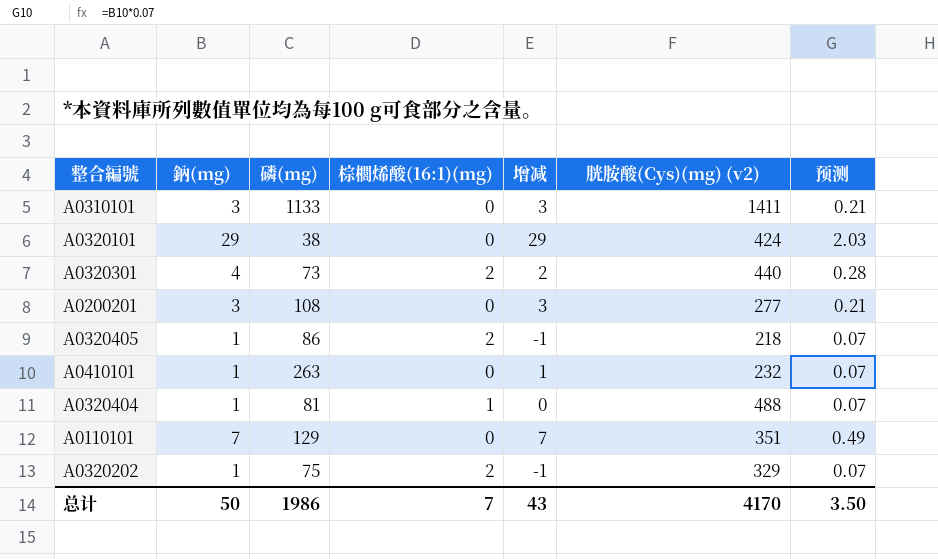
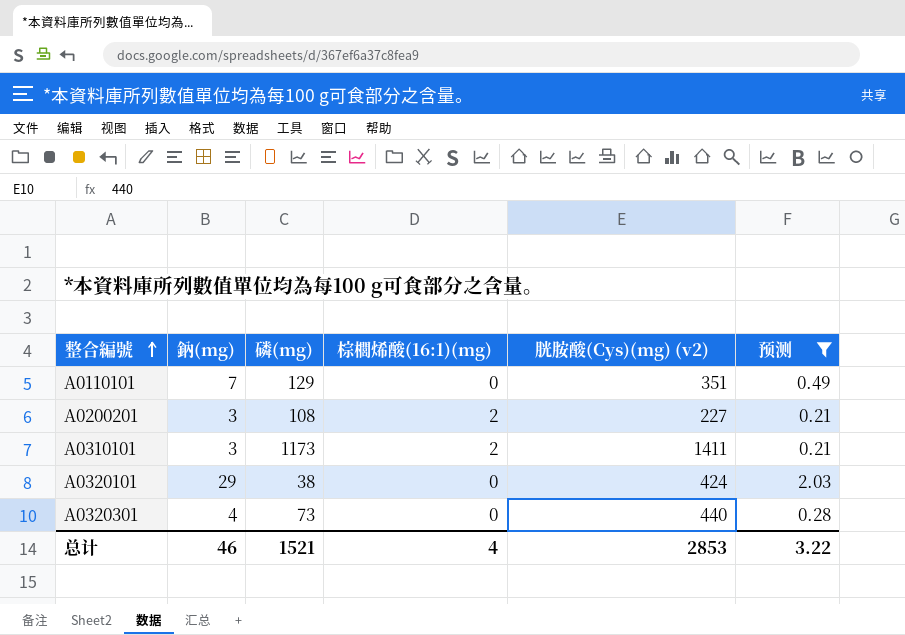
filter: none -> 预测 != 0.07
row order: none -> 整合編號 ascending
column 增减 | formula: [鈉(mg)] - [棕櫚烯酸(16:1)(mg)] -> none
A0200201 | 棕櫚烯酸(16:1)(mg): 0 -> 2
A0200201 | 胱胺酸(Cys)(mg) (v2): 277 -> 227
A0310101 | 磷(mg): 1133 -> 1173
A0310101 | 棕櫚烯酸(16:1)(mg): 0 -> 2
A0320301 | 棕櫚烯酸(16:1)(mg): 2 -> 0
总计 | 鈉(mg): 50 -> 46
总计 | 磷(mg): 1986 -> 1521
总计 | 棕櫚烯酸(16:1)(mg): 7 -> 4
总计 | 胱胺酸(Cys)(mg) (v2): 4170 -> 2853
总计 | 预测: 3.50 -> 3.22

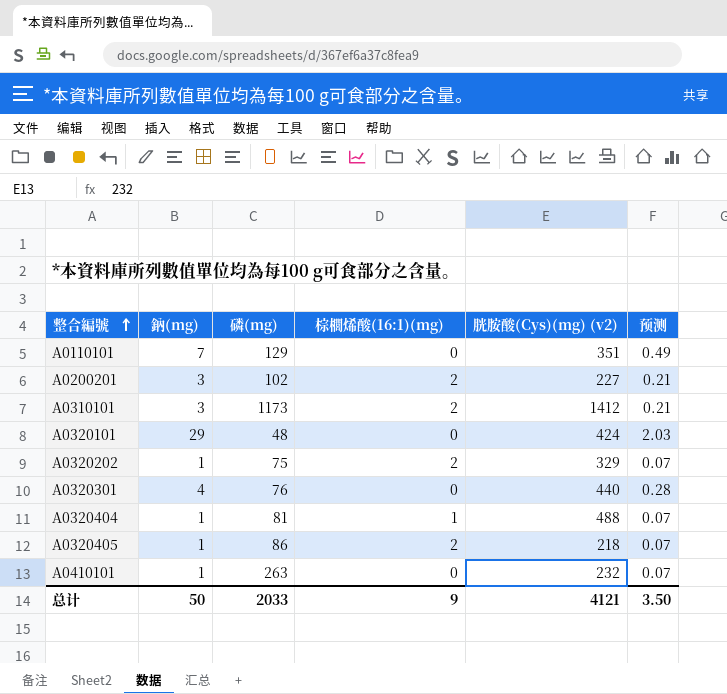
filter: 预测 != 0.07 -> none
A0200201 | 磷(mg): 108 -> 102
A0310101 | 胱胺酸(Cys)(mg) (v2): 1411 -> 1412
A0320101 | 磷(mg): 38 -> 48
A0320301 | 磷(mg): 73 -> 76
总计 | 鈉(mg): 46 -> 50
总计 | 磷(mg): 1521 -> 2033
总计 | 棕櫚烯酸(16:1)(mg): 4 -> 9
总计 | 胱胺酸(Cys)(mg) (v2): 2853 -> 4121
总计 | 预测: 3.22 -> 3.50

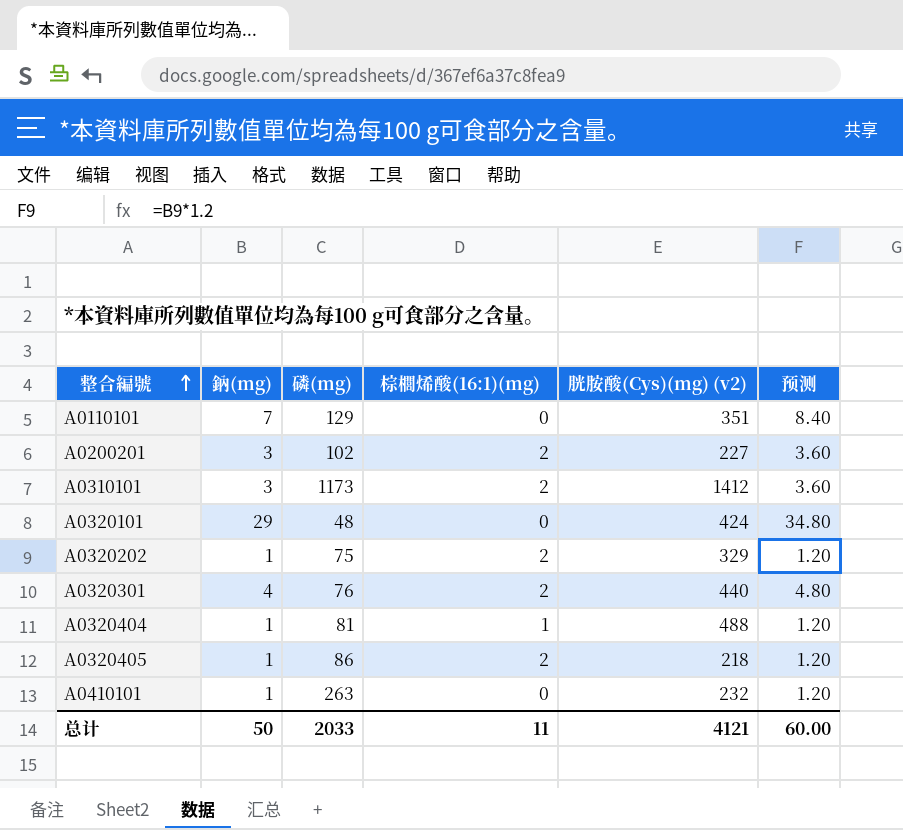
column 预测 | formula: [鈉(mg)] * 0.07 -> [鈉(mg)] * 1.2
A0320301 | 棕櫚烯酸(16:1)(mg): 0 -> 2
总计 | 棕櫚烯酸(16:1)(mg): 9 -> 11
总计 | 预测: 3.50 -> 60.00

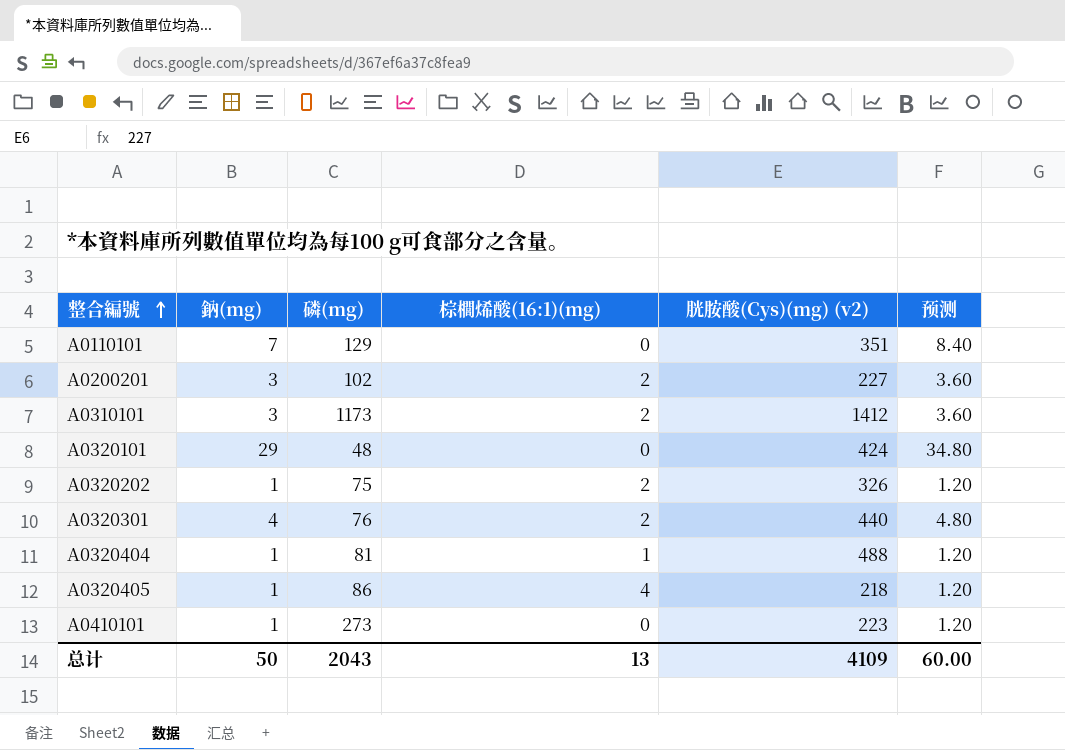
A0320202 | 胱胺酸(Cys)(mg) (v2): 329 -> 326
A0320405 | 棕櫚烯酸(16:1)(mg): 2 -> 4
A0410101 | 磷(mg): 263 -> 273
A0410101 | 胱胺酸(Cys)(mg) (v2): 232 -> 223
总计 | 磷(mg): 2033 -> 2043
总计 | 棕櫚烯酸(16:1)(mg): 11 -> 13
总计 | 胱胺酸(Cys)(mg) (v2): 4121 -> 4109

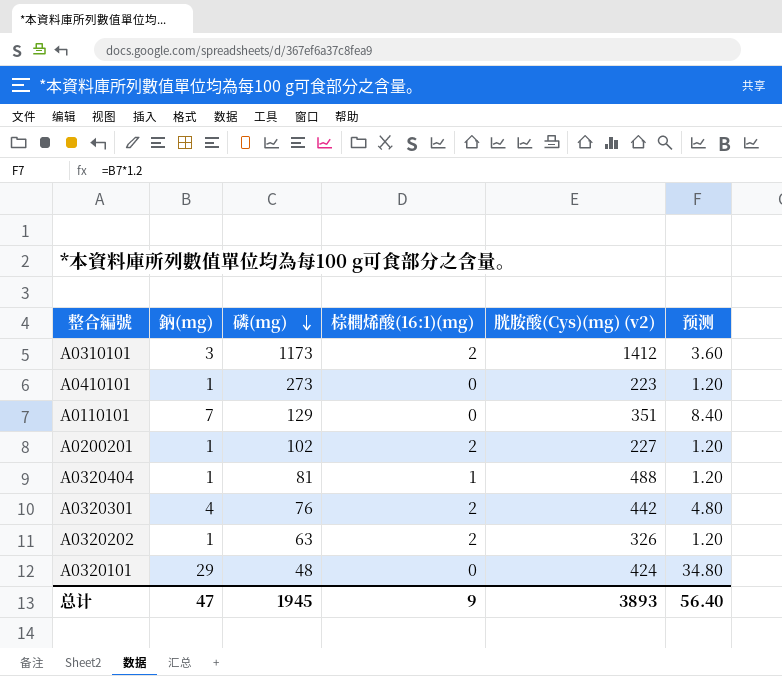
row order: 整合編號 ascending -> 磷(mg) descending
row A0320405: 1 | 86 | 4 | 218 | 1.20 -> none
A0200201 | 鈉(mg): 3 -> 1
A0200201 | 预测: 3.60 -> 1.20
A0320301 | 胱胺酸(Cys)(mg) (v2): 440 -> 442
A0320202 | 磷(mg): 75 -> 63
总计 | 鈉(mg): 50 -> 47
总计 | 磷(mg): 2043 -> 1945
总计 | 棕櫚烯酸(16:1)(mg): 13 -> 9
总计 | 胱胺酸(Cys)(mg) (v2): 4109 -> 3893
总计 | 预测: 60.00 -> 56.40

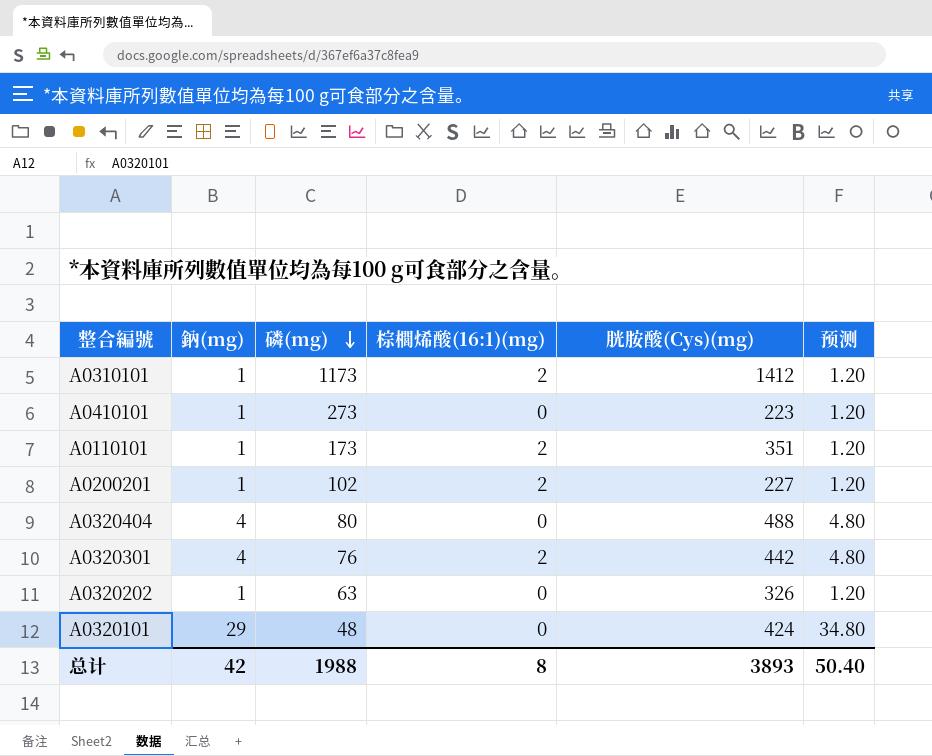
column name: 胱胺酸(Cys)(mg) (v2) -> 胱胺酸(Cys)(mg)
A0310101 | 鈉(mg): 3 -> 1
A0310101 | 预测: 3.60 -> 1.20
A0110101 | 鈉(mg): 7 -> 1
A0110101 | 磷(mg): 129 -> 173
A0110101 | 棕櫚烯酸(16:1)(mg): 0 -> 2
A0110101 | 预测: 8.40 -> 1.20
A0320404 | 鈉(mg): 1 -> 4
A0320404 | 磷(mg): 81 -> 80
A0320404 | 棕櫚烯酸(16:1)(mg): 1 -> 0
A0320404 | 预测: 1.20 -> 4.80
A0320202 | 棕櫚烯酸(16:1)(mg): 2 -> 0
总计 | 鈉(mg): 47 -> 42
总计 | 磷(mg): 1945 -> 1988
总计 | 棕櫚烯酸(16:1)(mg): 9 -> 8
总计 | 预测: 56.40 -> 50.40

